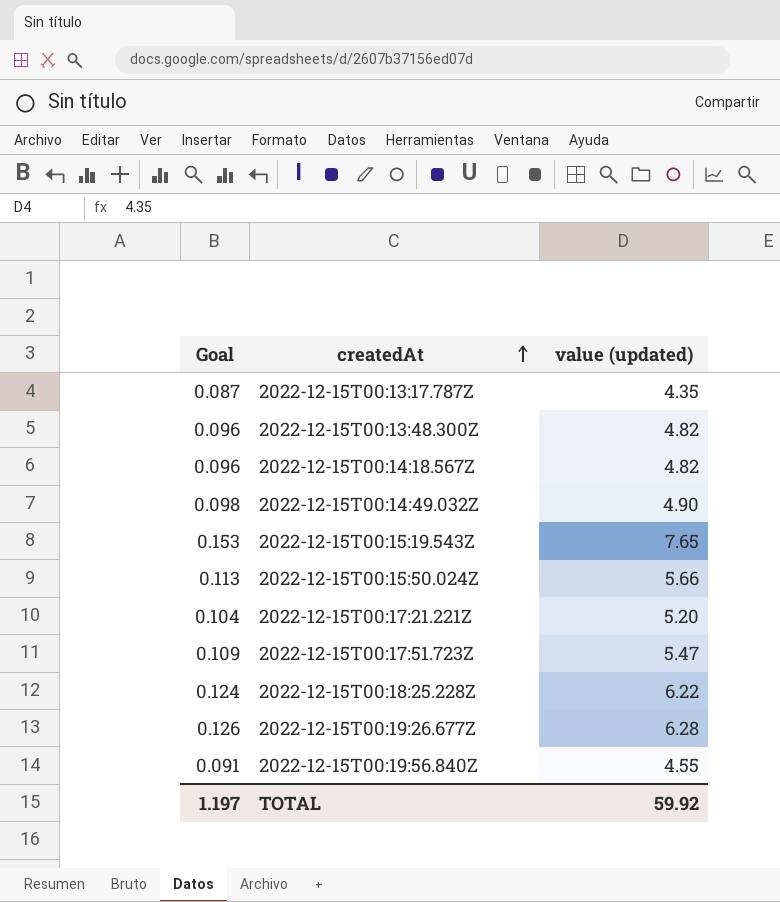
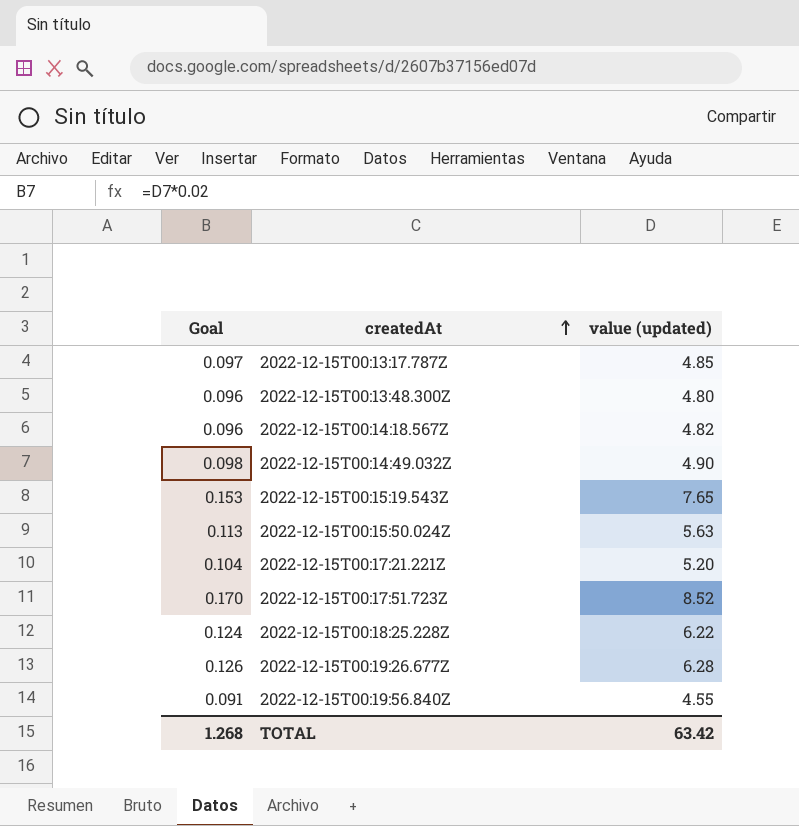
2022-12-15T00:13:17.787Z | Goal: 0.087 -> 0.097
2022-12-15T00:13:17.787Z | value (updated): 4.35 -> 4.85
2022-12-15T00:13:48.300Z | value (updated): 4.82 -> 4.80
2022-12-15T00:15:50.024Z | value (updated): 5.66 -> 5.63
2022-12-15T00:17:51.723Z | Goal: 0.109 -> 0.170
2022-12-15T00:17:51.723Z | value (updated): 5.47 -> 8.52
TOTAL | Goal: 1.197 -> 1.268
TOTAL | value (updated): 59.92 -> 63.42

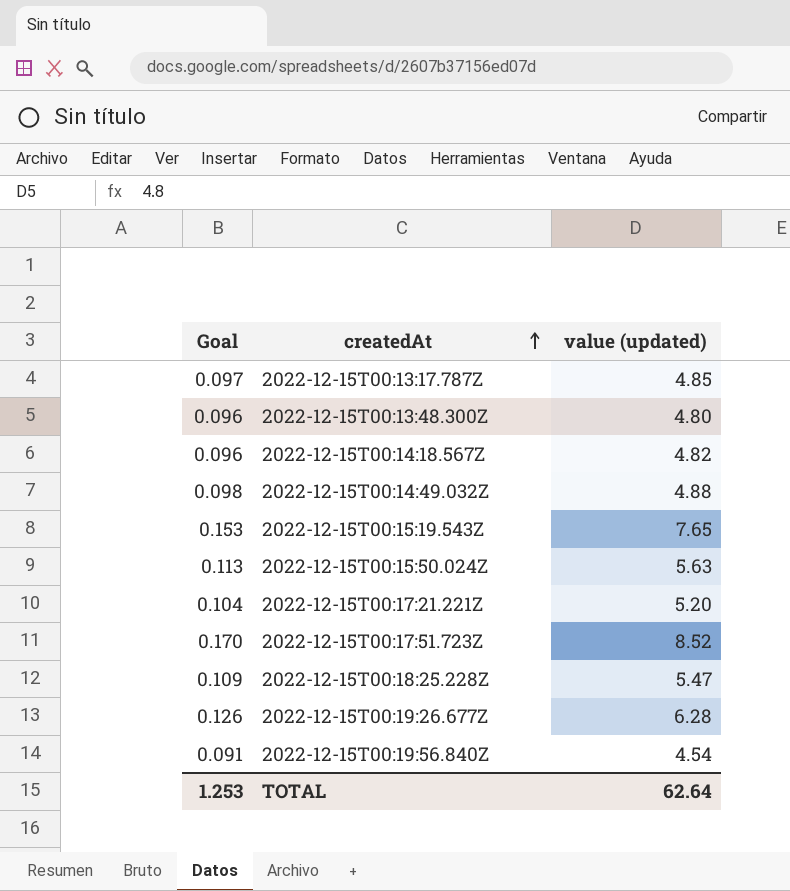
2022-12-15T00:14:49.032Z | value (updated): 4.90 -> 4.88
2022-12-15T00:18:25.228Z | Goal: 0.124 -> 0.109
2022-12-15T00:18:25.228Z | value (updated): 6.22 -> 5.47
2022-12-15T00:19:56.840Z | value (updated): 4.55 -> 4.54
TOTAL | Goal: 1.268 -> 1.253
TOTAL | value (updated): 63.42 -> 62.64

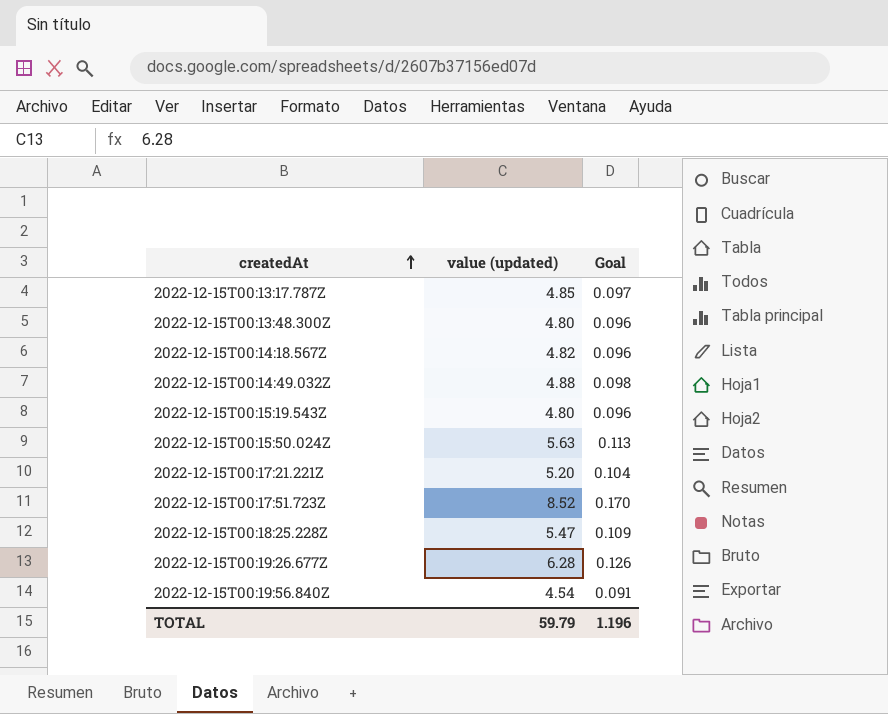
column Goal | position: 1 -> 3
2022-12-15T00:15:19.543Z | value (updated): 7.65 -> 4.80
2022-12-15T00:15:19.543Z | Goal: 0.153 -> 0.096
TOTAL | value (updated): 62.64 -> 59.79
TOTAL | Goal: 1.253 -> 1.196

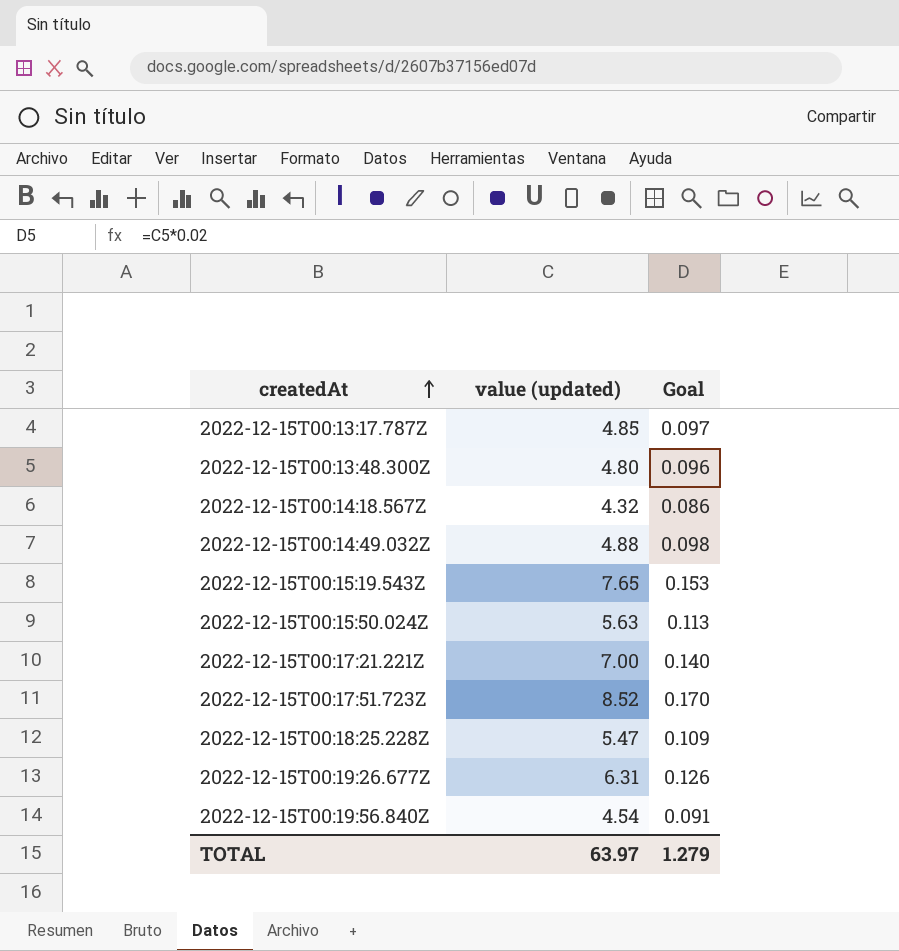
2022-12-15T00:14:18.567Z | value (updated): 4.82 -> 4.32
2022-12-15T00:14:18.567Z | Goal: 0.096 -> 0.086
2022-12-15T00:15:19.543Z | value (updated): 4.80 -> 7.65
2022-12-15T00:15:19.543Z | Goal: 0.096 -> 0.153
2022-12-15T00:17:21.221Z | value (updated): 5.20 -> 7.00
2022-12-15T00:17:21.221Z | Goal: 0.104 -> 0.140
2022-12-15T00:19:26.677Z | value (updated): 6.28 -> 6.31
TOTAL | value (updated): 59.79 -> 63.97
TOTAL | Goal: 1.196 -> 1.279

